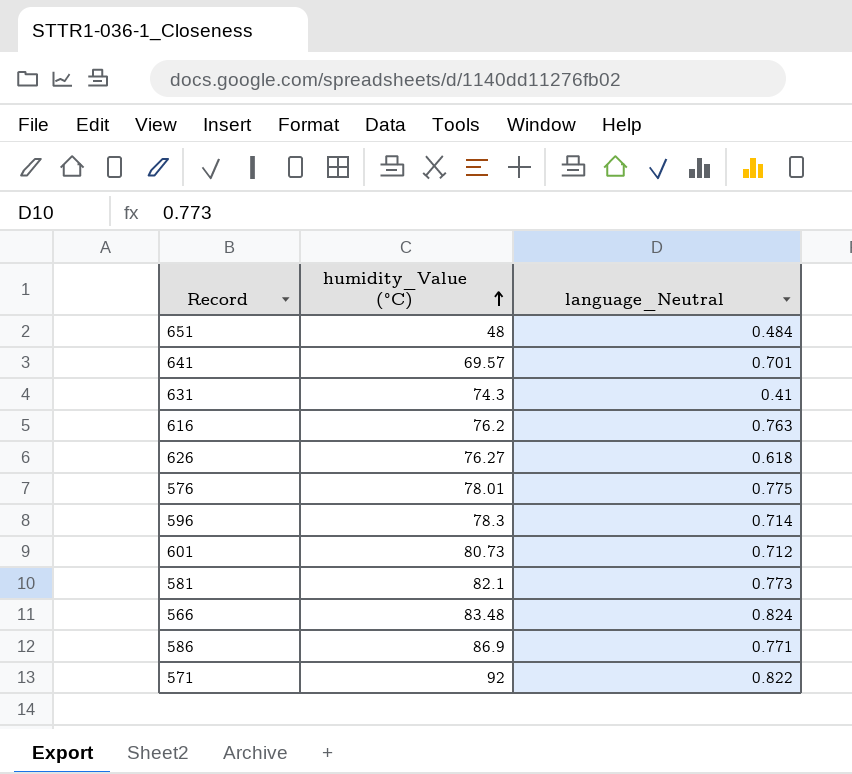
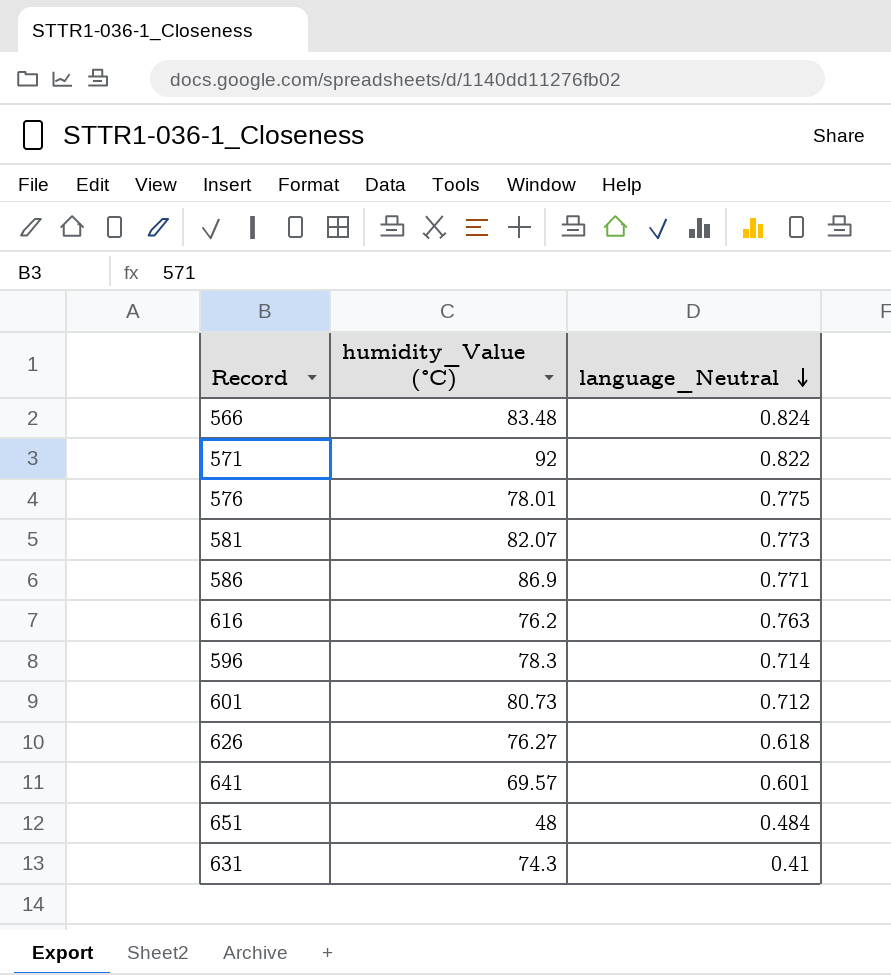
row order: humidity_Value (°C) ascending -> language_Neutral descending
581 | humidity_Value (°C): 82.1 -> 82.07
641 | language_Neutral: 0.701 -> 0.601

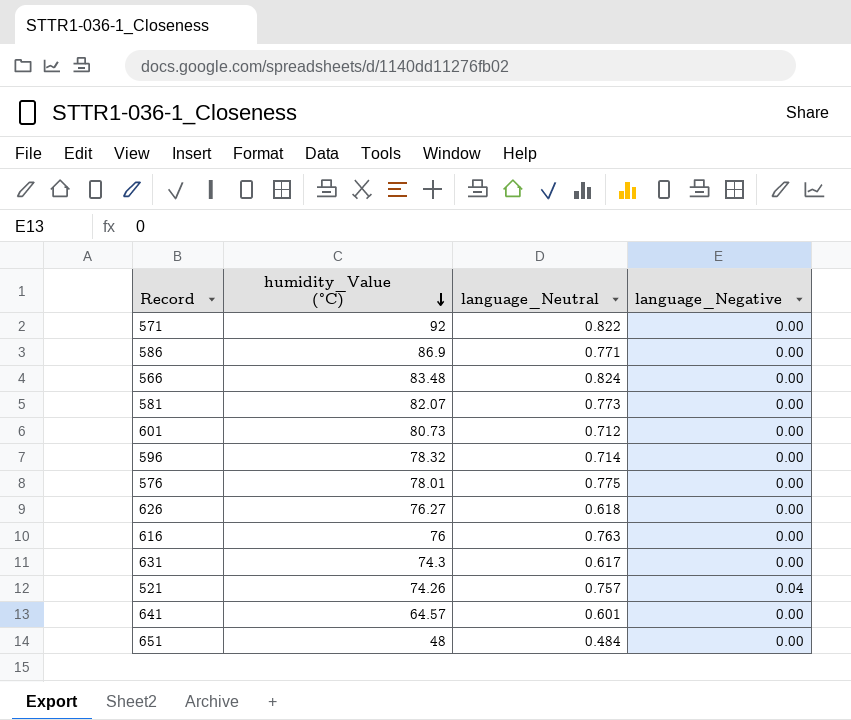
row order: language_Neutral descending -> humidity_Value (°C) descending
column language_Negative | position: none -> 4
596 | humidity_Value (°C): 78.3 -> 78.32
616 | humidity_Value (°C): 76.2 -> 76
631 | language_Neutral: 0.41 -> 0.617
row 521: none -> 74.26 | 0.757 | 0.04
641 | humidity_Value (°C): 69.57 -> 64.57

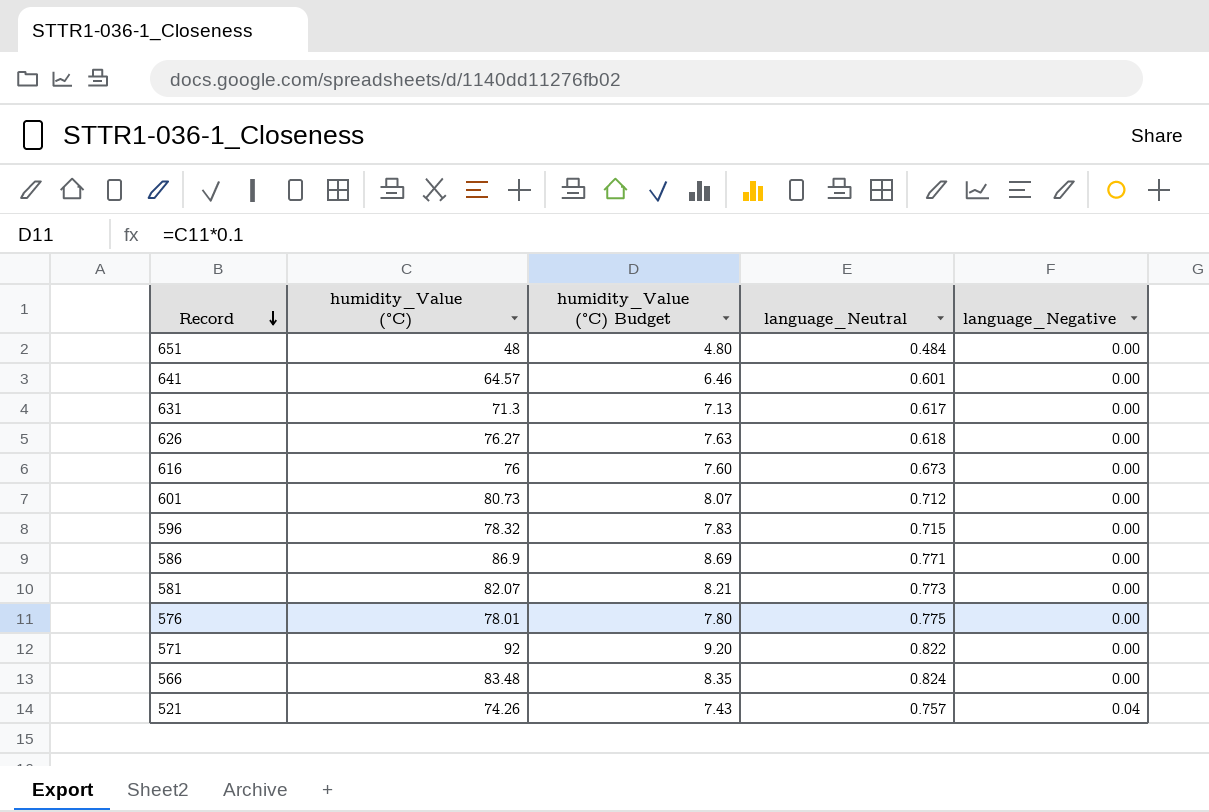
row order: humidity_Value (°C) descending -> Record descending
column humidity_Value (°C) Budget | formula: none -> [humidity_Value (°C)] * 0.1
631 | humidity_Value (°C): 74.3 -> 71.3
616 | language_Neutral: 0.763 -> 0.673
596 | language_Neutral: 0.714 -> 0.715

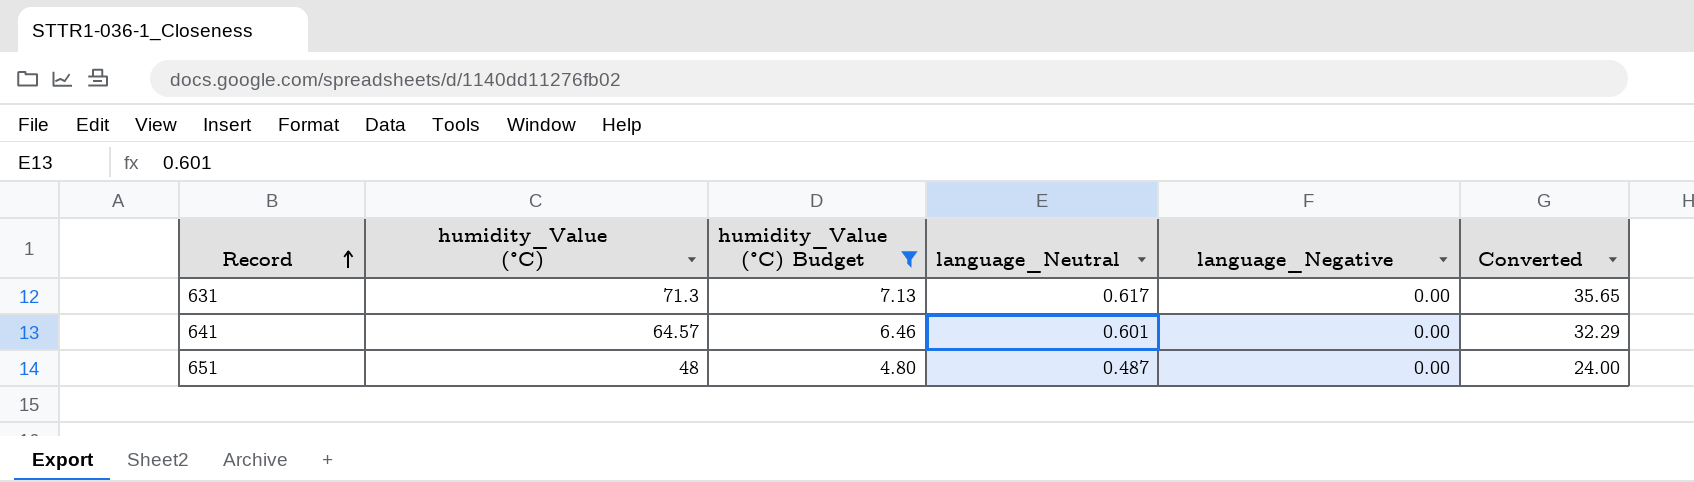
filter: none -> humidity_Value (°C) Budget <= 7.13
row order: Record descending -> Record ascending
column Converted | formula: none -> [humidity_Value (°C)] * 0.5
651 | language_Neutral: 0.484 -> 0.487

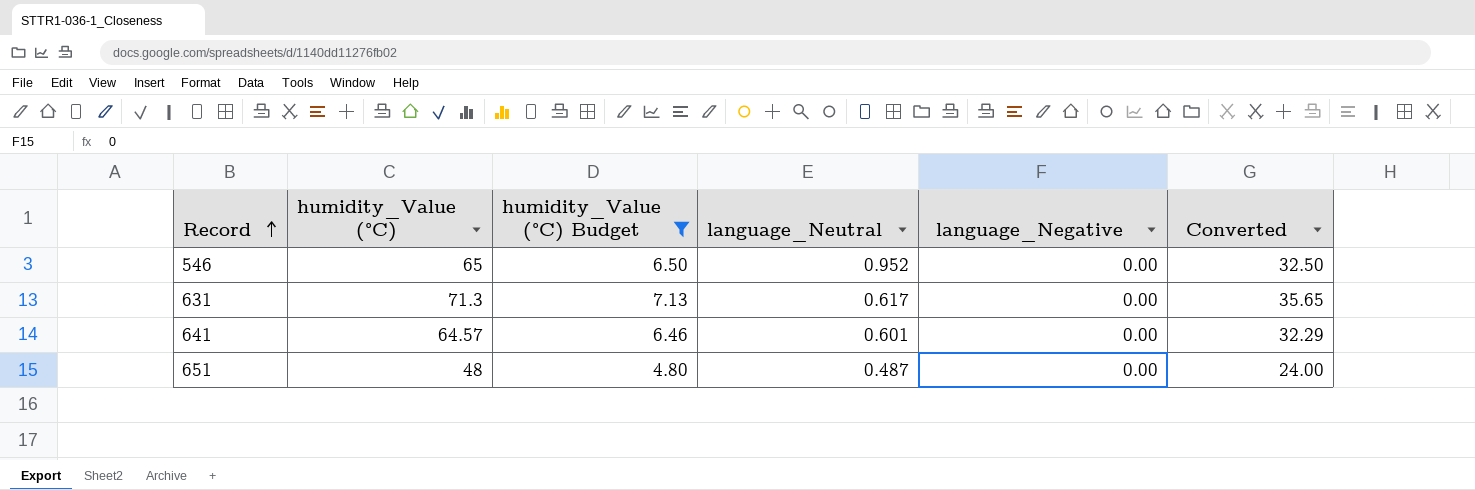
row 546: none -> 65 | 6.50 | 0.952 | 0.00 | 32.50

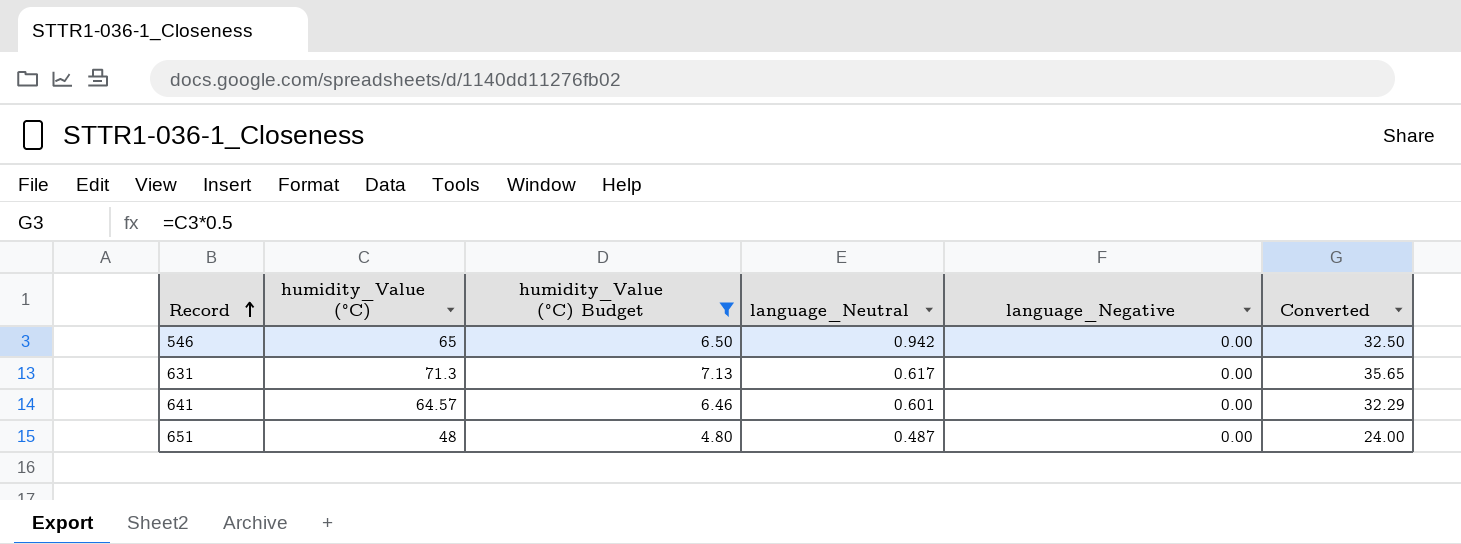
546 | language_Neutral: 0.952 -> 0.942

